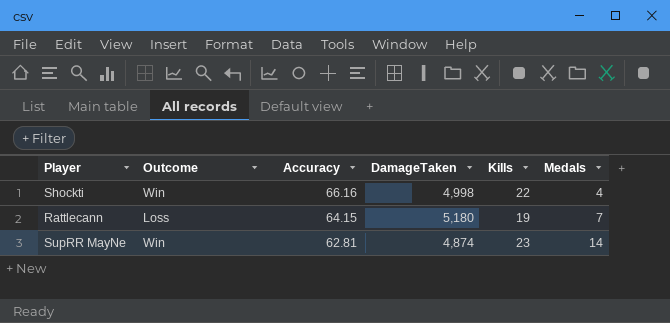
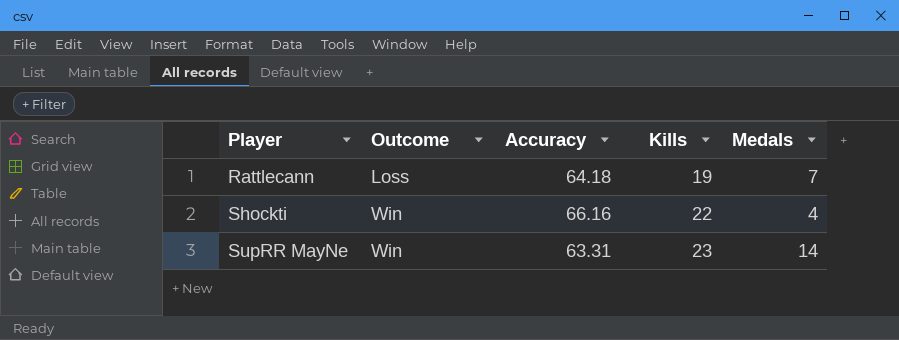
row order: Accuracy descending -> Player ascending
column DamageTaken | position: 4 -> none
Rattlecann | Accuracy: 64.15 -> 64.18
SupRR MayNe | Accuracy: 62.81 -> 63.31

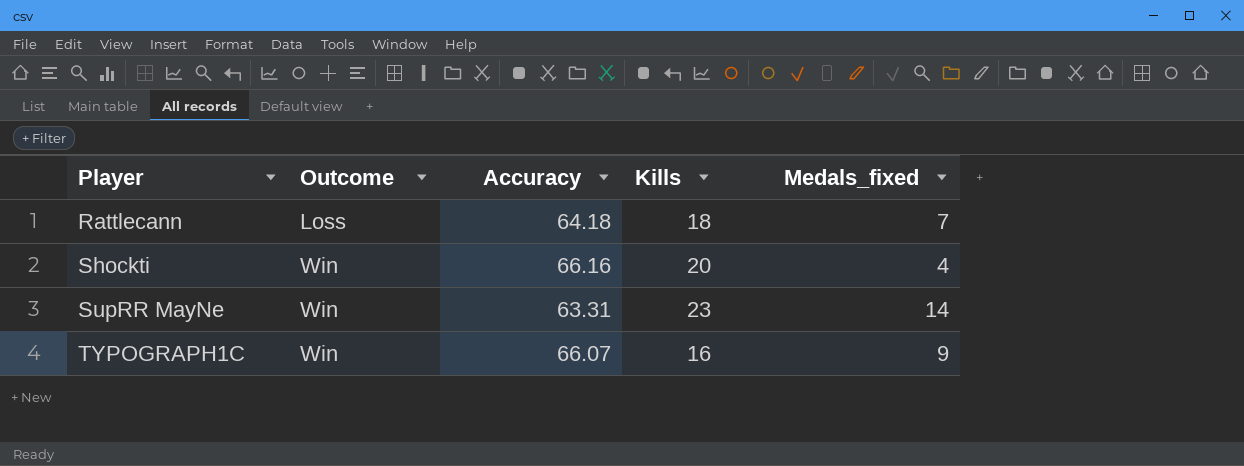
column name: Medals -> Medals_fixed
Rattlecann | Kills: 19 -> 18
Shockti | Kills: 22 -> 20
row TYPOGRAPH1C: none -> Win | 66.07 | 16 | 9

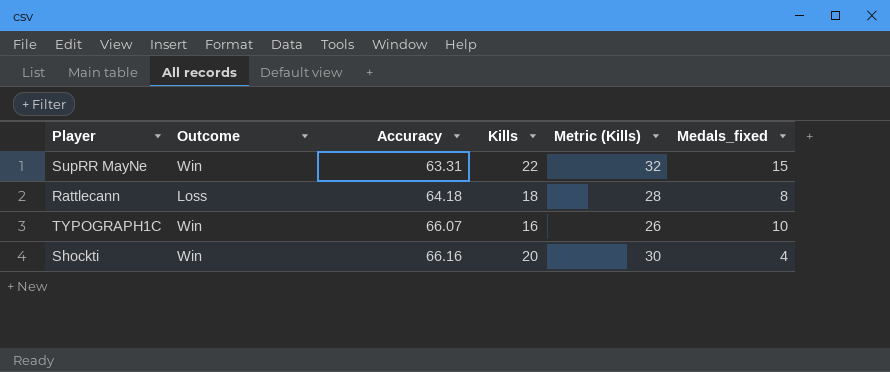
row order: Player ascending -> Accuracy ascending
column Metric (Kills) | formula: none -> [Kills] + 10
SupRR MayNe | Kills: 23 -> 22
SupRR MayNe | Medals_fixed: 14 -> 15
Rattlecann | Medals_fixed: 7 -> 8
TYPOGRAPH1C | Medals_fixed: 9 -> 10

